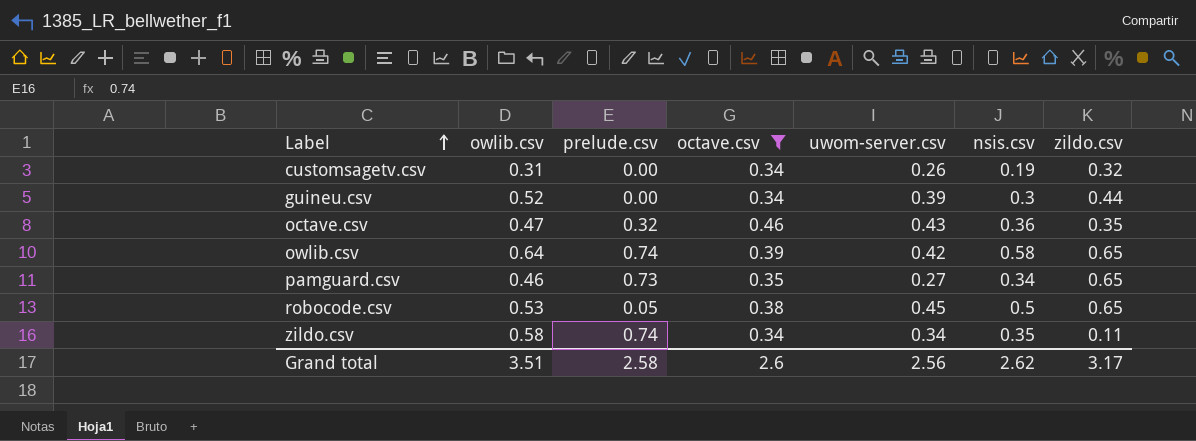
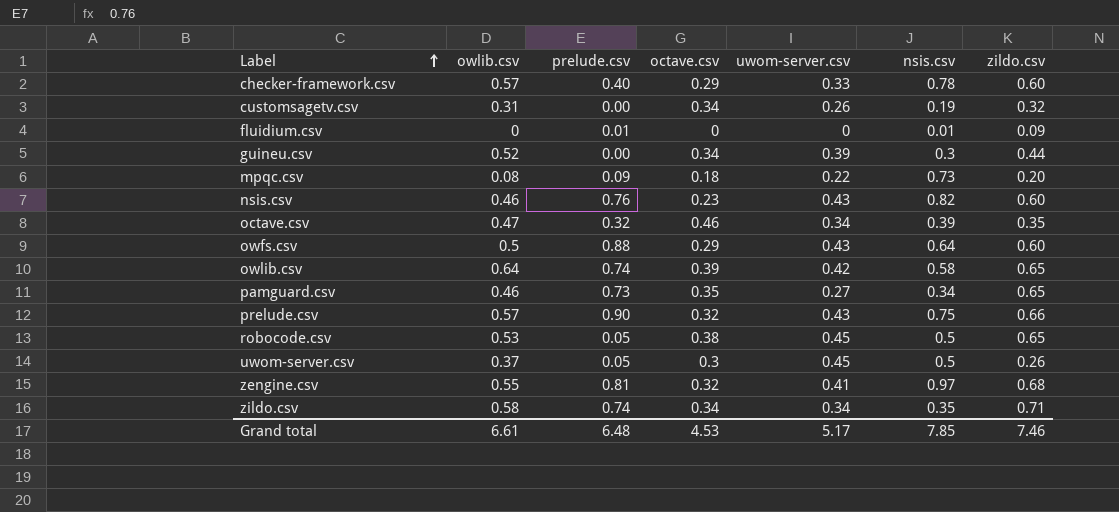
filter: octave.csv >= 0.34 -> none
octave.csv | uwom-server.csv: 0.43 -> 0.34
octave.csv | nsis.csv: 0.36 -> 0.39
zildo.csv | zildo.csv: 0.11 -> 0.71
Grand total | owlib.csv: 3.51 -> 6.61
Grand total | prelude.csv: 2.58 -> 6.48
Grand total | octave.csv: 2.6 -> 4.53
Grand total | uwom-server.csv: 2.56 -> 5.17
Grand total | nsis.csv: 2.62 -> 7.85
Grand total | zildo.csv: 3.17 -> 7.46

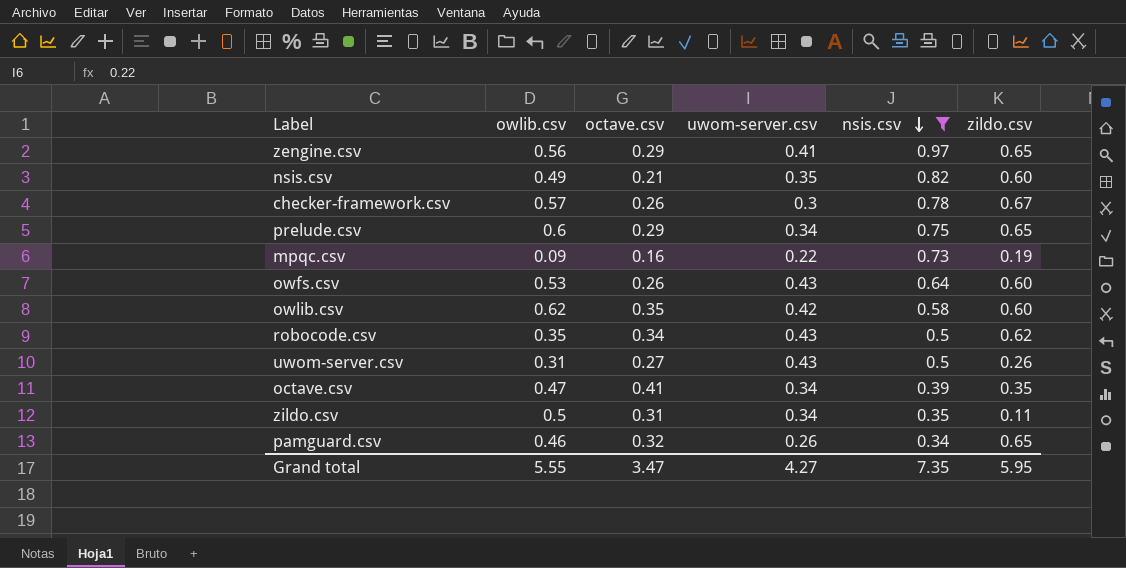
filter: none -> nsis.csv >= 0.34
row order: Label ascending -> nsis.csv descending
column prelude.csv | position: 3 -> none
zengine.csv | owlib.csv: 0.55 -> 0.56
zengine.csv | octave.csv: 0.32 -> 0.29
zengine.csv | zildo.csv: 0.68 -> 0.65
nsis.csv | owlib.csv: 0.46 -> 0.49
nsis.csv | octave.csv: 0.23 -> 0.21
nsis.csv | uwom-server.csv: 0.43 -> 0.35
checker-framework.csv | octave.csv: 0.29 -> 0.26
checker-framework.csv | uwom-server.csv: 0.33 -> 0.3
checker-framework.csv | zildo.csv: 0.60 -> 0.67
prelude.csv | owlib.csv: 0.57 -> 0.6
prelude.csv | octave.csv: 0.32 -> 0.29
prelude.csv | uwom-server.csv: 0.43 -> 0.34
prelude.csv | zildo.csv: 0.66 -> 0.65
mpqc.csv | owlib.csv: 0.08 -> 0.09
mpqc.csv | octave.csv: 0.18 -> 0.16
mpqc.csv | zildo.csv: 0.20 -> 0.19
owfs.csv | owlib.csv: 0.5 -> 0.53
owfs.csv | octave.csv: 0.29 -> 0.26
owlib.csv | owlib.csv: 0.64 -> 0.62
owlib.csv | octave.csv: 0.39 -> 0.35
owlib.csv | zildo.csv: 0.65 -> 0.60
robocode.csv | owlib.csv: 0.53 -> 0.35
robocode.csv | octave.csv: 0.38 -> 0.34
robocode.csv | uwom-server.csv: 0.45 -> 0.43
robocode.csv | zildo.csv: 0.65 -> 0.62
uwom-server.csv | owlib.csv: 0.37 -> 0.31
uwom-server.csv | octave.csv: 0.3 -> 0.27
uwom-server.csv | uwom-server.csv: 0.45 -> 0.43
octave.csv | octave.csv: 0.46 -> 0.41
zildo.csv | owlib.csv: 0.58 -> 0.5
zildo.csv | octave.csv: 0.34 -> 0.31
zildo.csv | zildo.csv: 0.71 -> 0.11
pamguard.csv | octave.csv: 0.35 -> 0.32
pamguard.csv | uwom-server.csv: 0.27 -> 0.26
Grand total | owlib.csv: 6.61 -> 5.55
Grand total | octave.csv: 4.53 -> 3.47
Grand total | uwom-server.csv: 5.17 -> 4.27
Grand total | nsis.csv: 7.85 -> 7.35
Grand total | zildo.csv: 7.46 -> 5.95

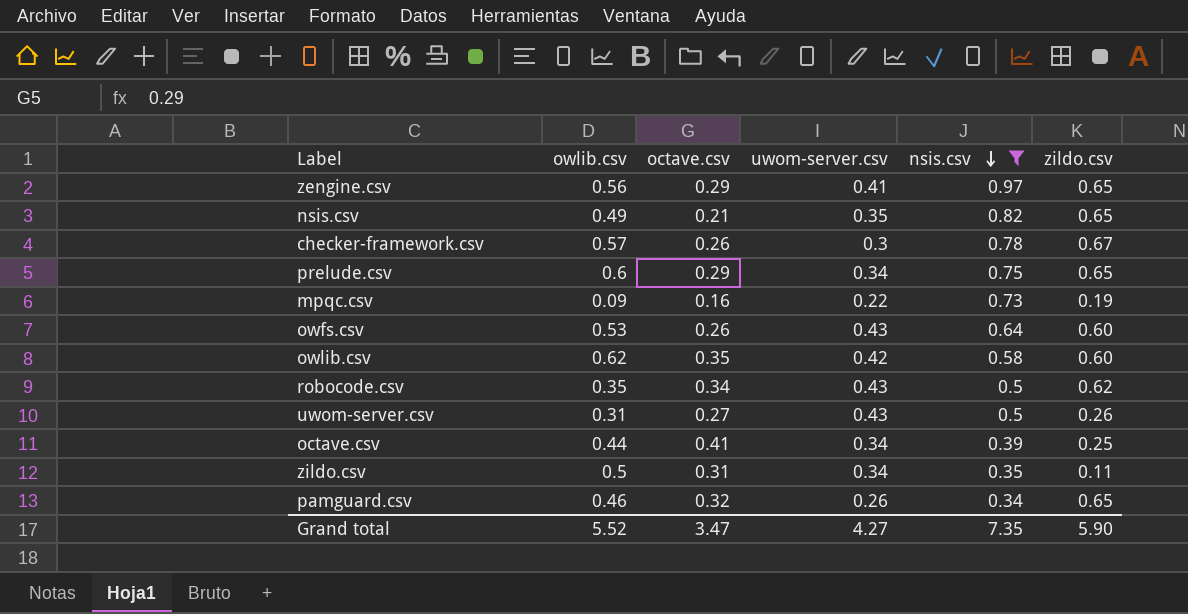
nsis.csv | zildo.csv: 0.60 -> 0.65
octave.csv | owlib.csv: 0.47 -> 0.44
octave.csv | zildo.csv: 0.35 -> 0.25
Grand total | owlib.csv: 5.55 -> 5.52
Grand total | zildo.csv: 5.95 -> 5.90

